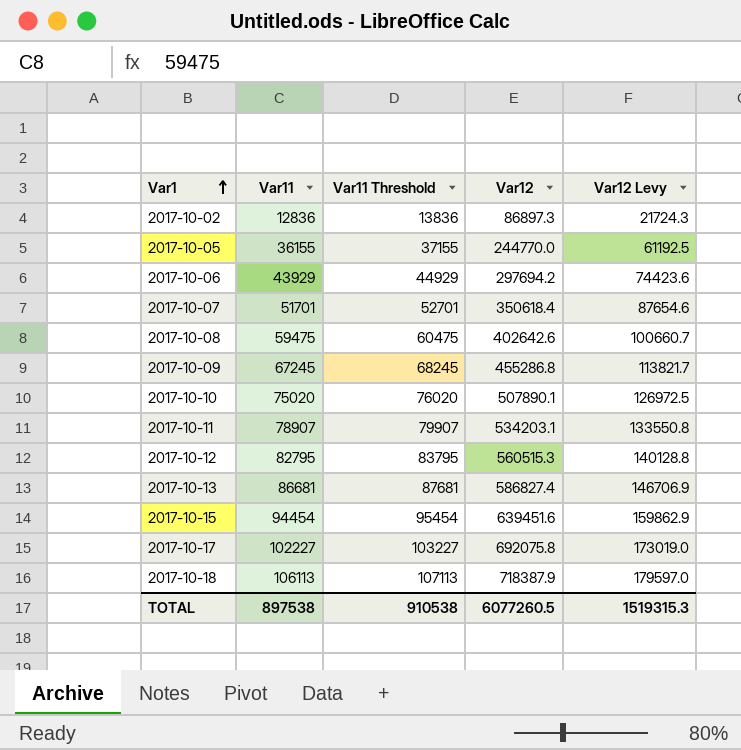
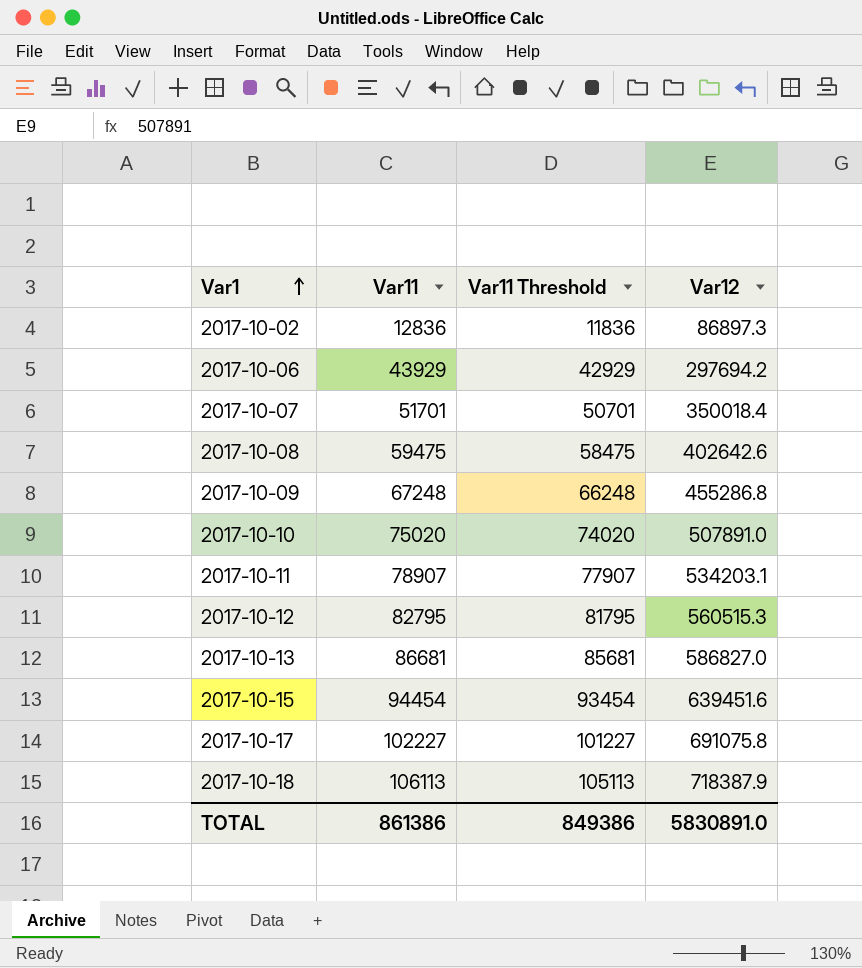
column Var12 Levy | formula: [Var12] * 0.25 -> none
column Var11 Threshold | formula: [Var11] + 1000 -> [Var11] - 1000
row 2017-10-05: 36155 | 37155 | 244770.0 | 61192.5 -> none
2017-10-07 | Var12: 350618.4 -> 350018.4
2017-10-09 | Var11: 67245 -> 67248
2017-10-10 | Var12: 507890.1 -> 507891.0
2017-10-13 | Var12: 586827.4 -> 586827.0
2017-10-17 | Var12: 692075.8 -> 691075.8
TOTAL | Var11: 897538 -> 861386
TOTAL | Var11 Threshold: 910538 -> 849386
TOTAL | Var12: 6077260.5 -> 5830891.0

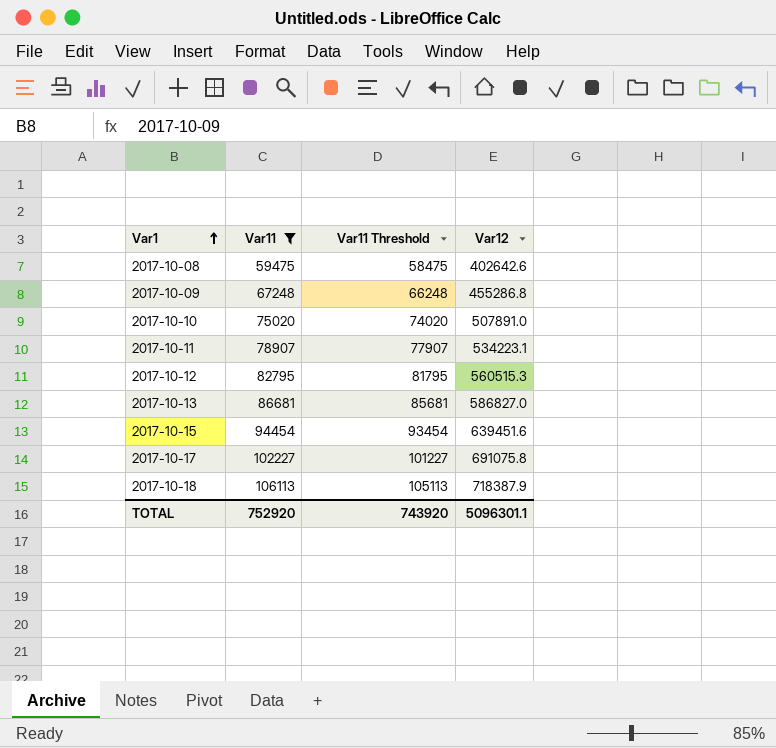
filter: none -> Var11 >= 59475
2017-10-11 | Var12: 534203.1 -> 534223.1
TOTAL | Var11: 861386 -> 752920
TOTAL | Var11 Threshold: 849386 -> 743920
TOTAL | Var12: 5830891.0 -> 5096301.1

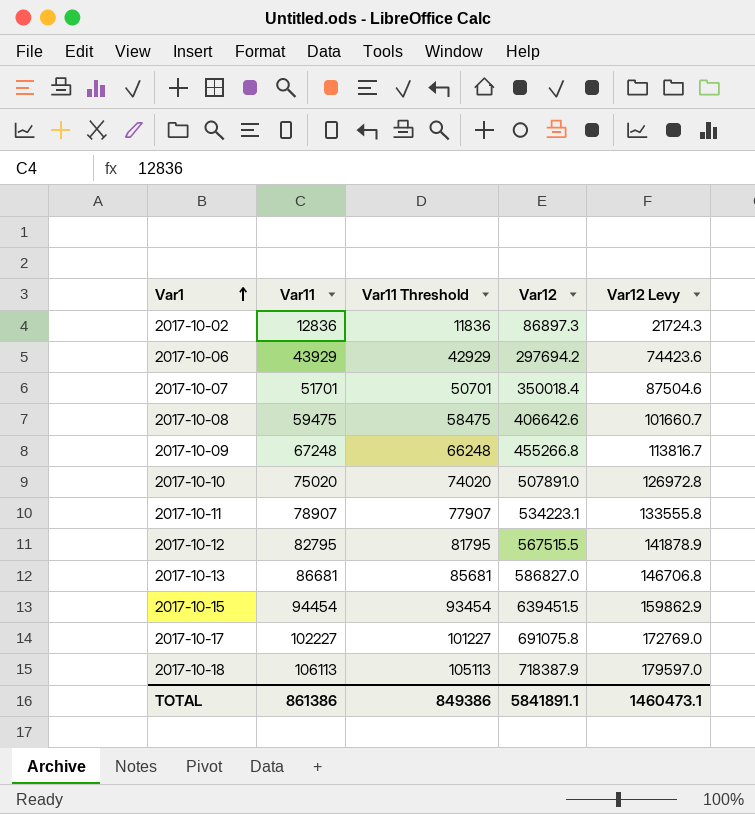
filter: Var11 >= 59475 -> none
column Var12 Levy | formula: none -> [Var12] * 0.25
2017-10-08 | Var12: 402642.6 -> 406642.6
2017-10-09 | Var12: 455286.8 -> 455266.8
2017-10-12 | Var12: 560515.3 -> 567515.5
2017-10-15 | Var12: 639451.6 -> 639451.5
TOTAL | Var11: 752920 -> 861386
TOTAL | Var11 Threshold: 743920 -> 849386
TOTAL | Var12: 5096301.1 -> 5841891.1

